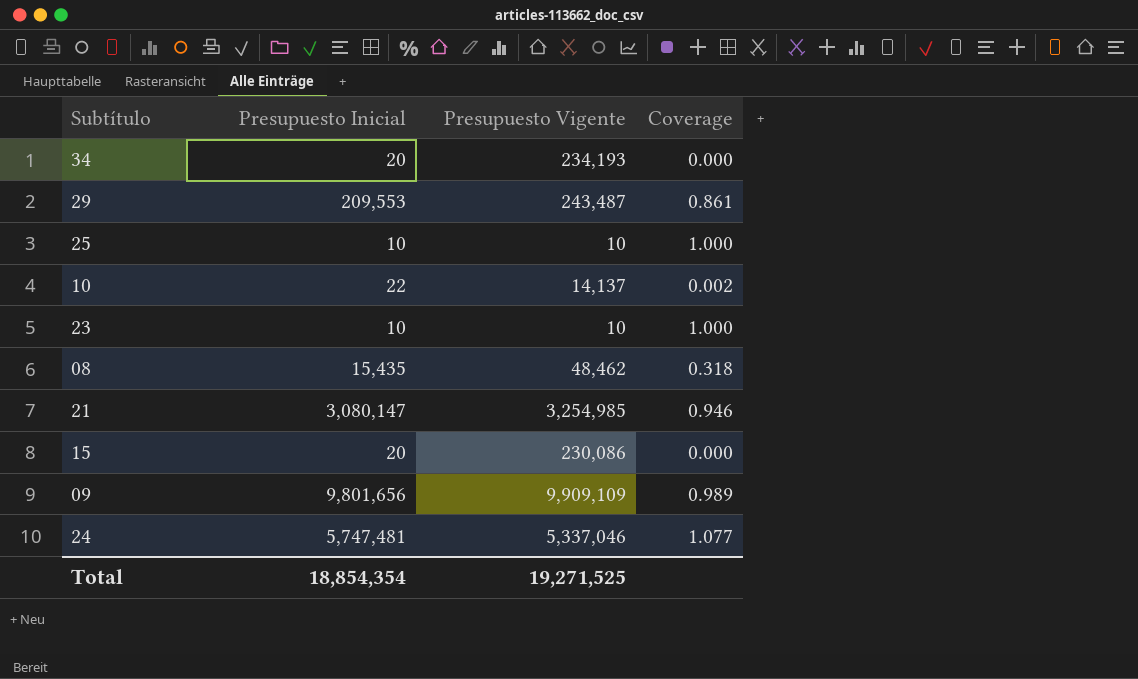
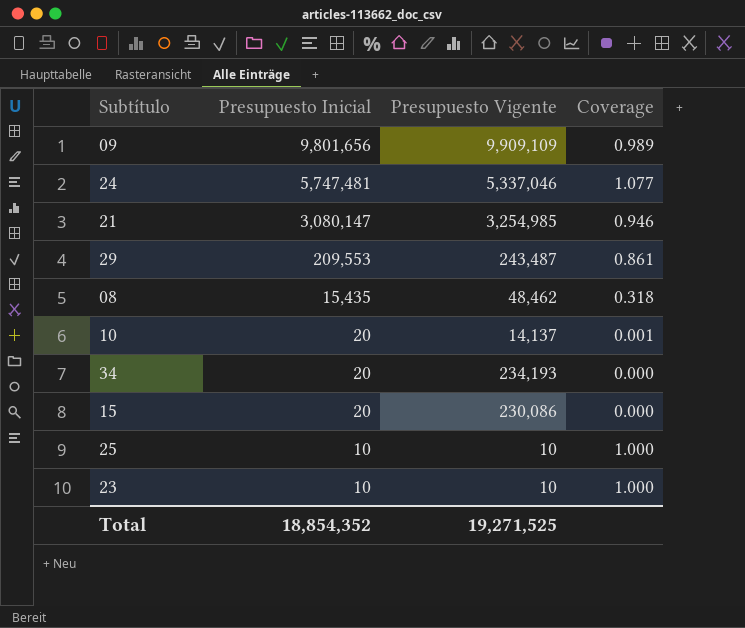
row order: none -> Presupuesto Inicial descending
10 | Presupuesto Inicial: 22 -> 20
10 | Coverage: 0.002 -> 0.001
Total | Presupuesto Inicial: 18,854,354 -> 18,854,352

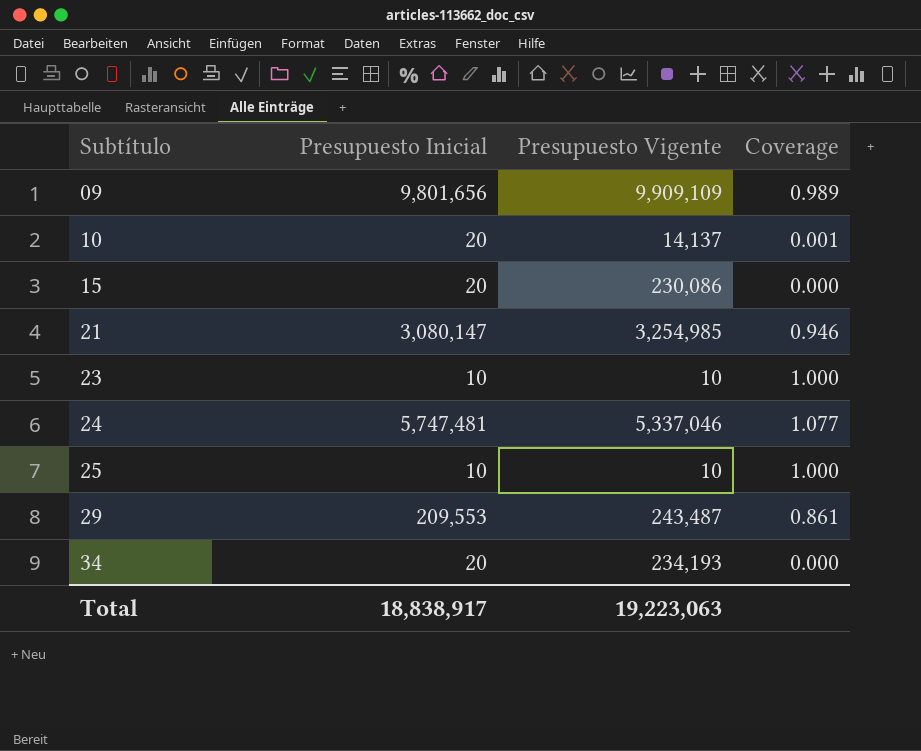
row order: Presupuesto Inicial descending -> Subtítulo ascending
row 08: 15,435 | 48,462 | 0.318 -> none
Total | Presupuesto Inicial: 18,854,352 -> 18,838,917
Total | Presupuesto Vigente: 19,271,525 -> 19,223,063

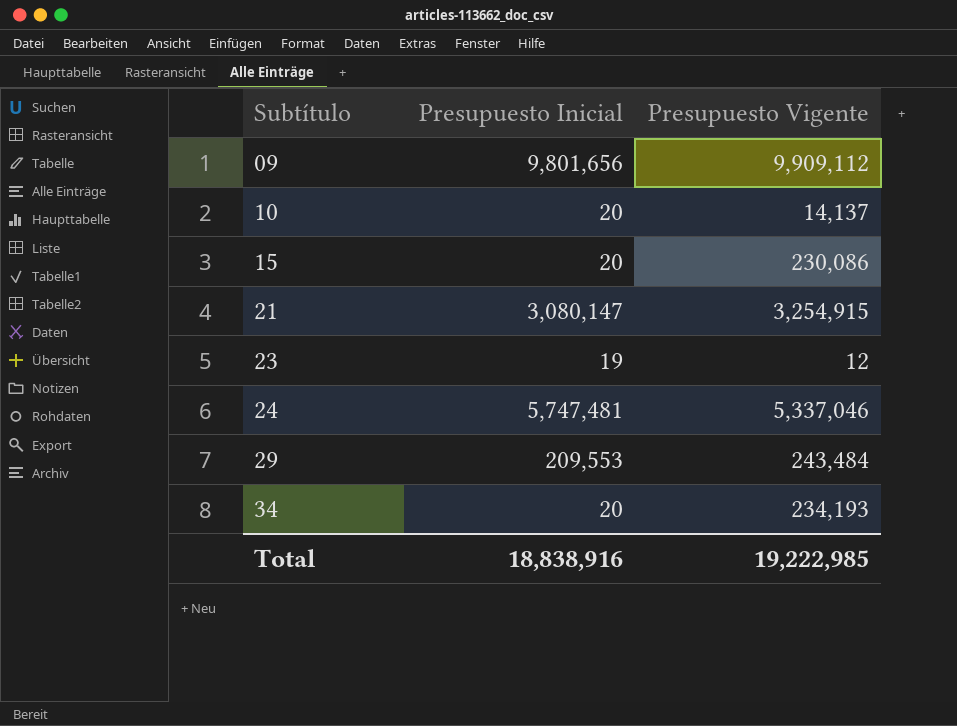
column Coverage | formula: [Presupuesto Inicial] / [Presupuesto Vigente] -> none
row 25: 10 | 10 | 1.000 -> none
09 | Presupuesto Vigente: 9,909,109 -> 9,909,112
21 | Presupuesto Vigente: 3,254,985 -> 3,254,915
23 | Presupuesto Inicial: 10 -> 19
23 | Presupuesto Vigente: 10 -> 12
29 | Presupuesto Vigente: 243,487 -> 243,484
Total | Presupuesto Inicial: 18,838,917 -> 18,838,916
Total | Presupuesto Vigente: 19,223,063 -> 19,222,985

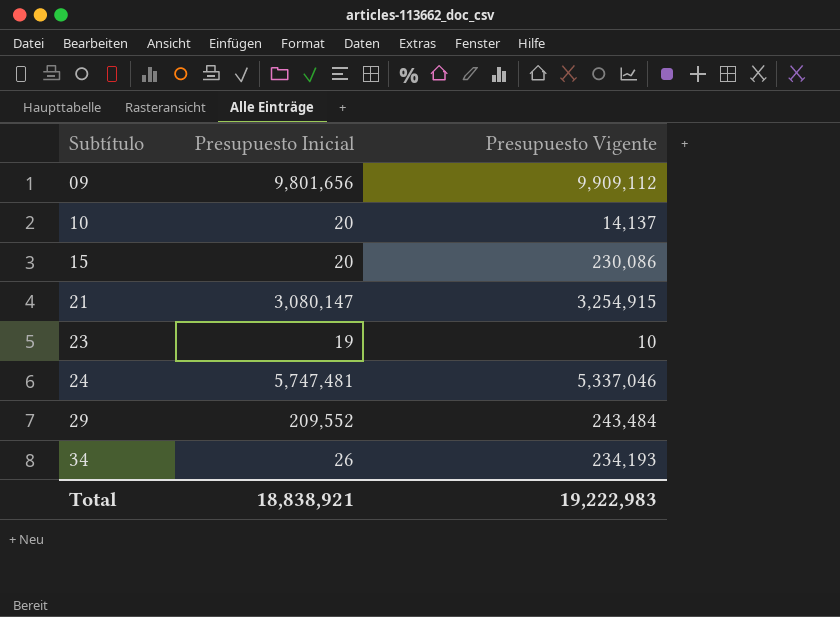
23 | Presupuesto Vigente: 12 -> 10
29 | Presupuesto Inicial: 209,553 -> 209,552
34 | Presupuesto Inicial: 20 -> 26
Total | Presupuesto Inicial: 18,838,916 -> 18,838,921
Total | Presupuesto Vigente: 19,222,985 -> 19,222,983

